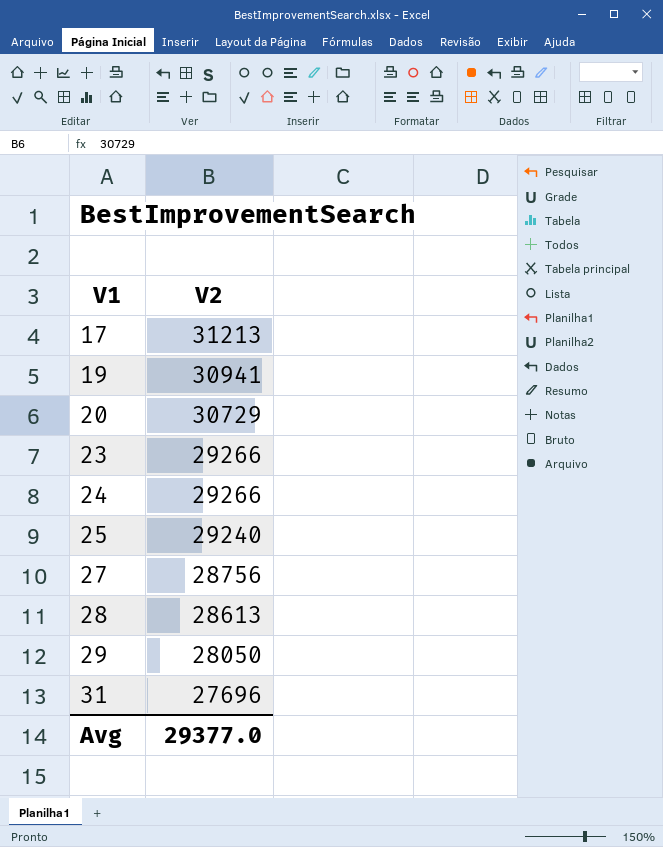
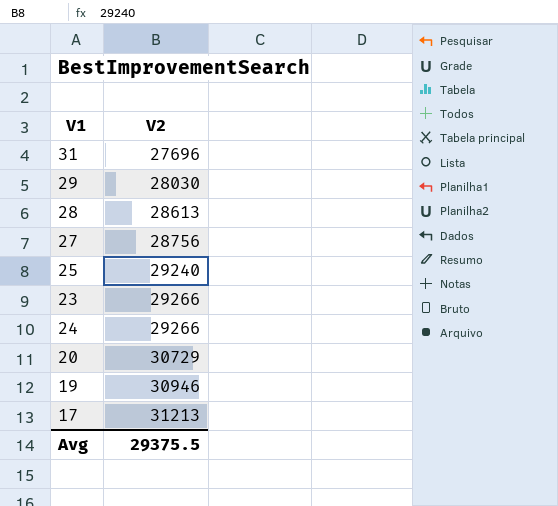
row order: V1 ascending -> V2 ascending
29 | V2: 28050 -> 28030
19 | V2: 30941 -> 30946
Avg | V2: 29377.0 -> 29375.5

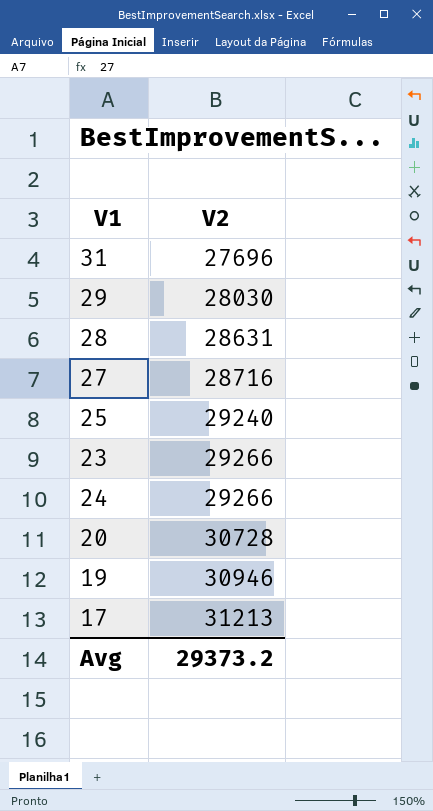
28 | V2: 28613 -> 28631
27 | V2: 28756 -> 28716
20 | V2: 30729 -> 30728
Avg | V2: 29375.5 -> 29373.2

